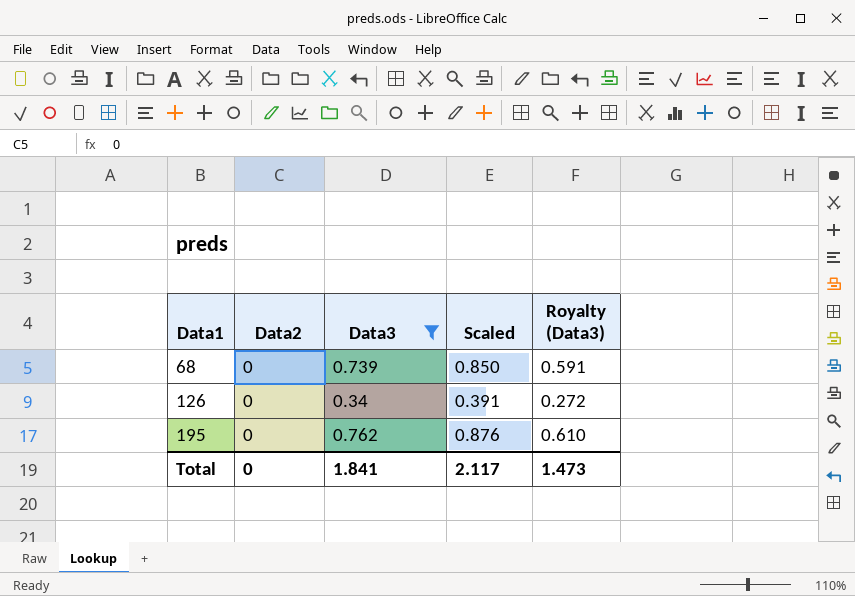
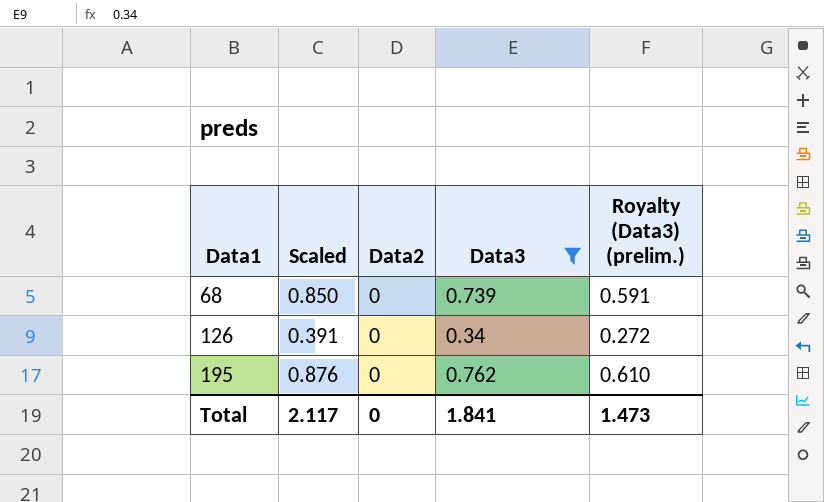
column Scaled | position: 4 -> 2
column name: Royalty (Data3) -> Royalty (Data3) (prelim.)

